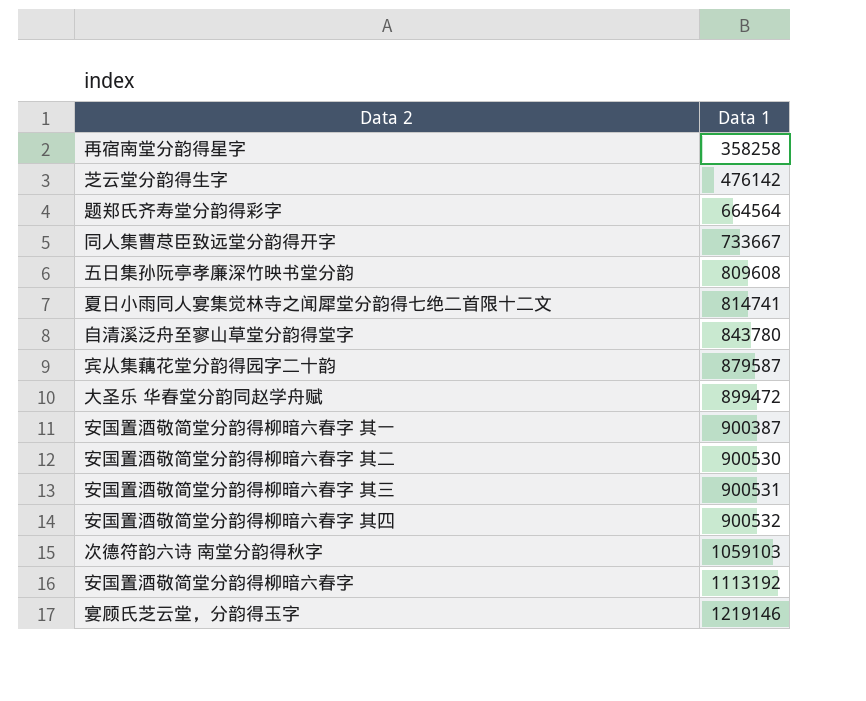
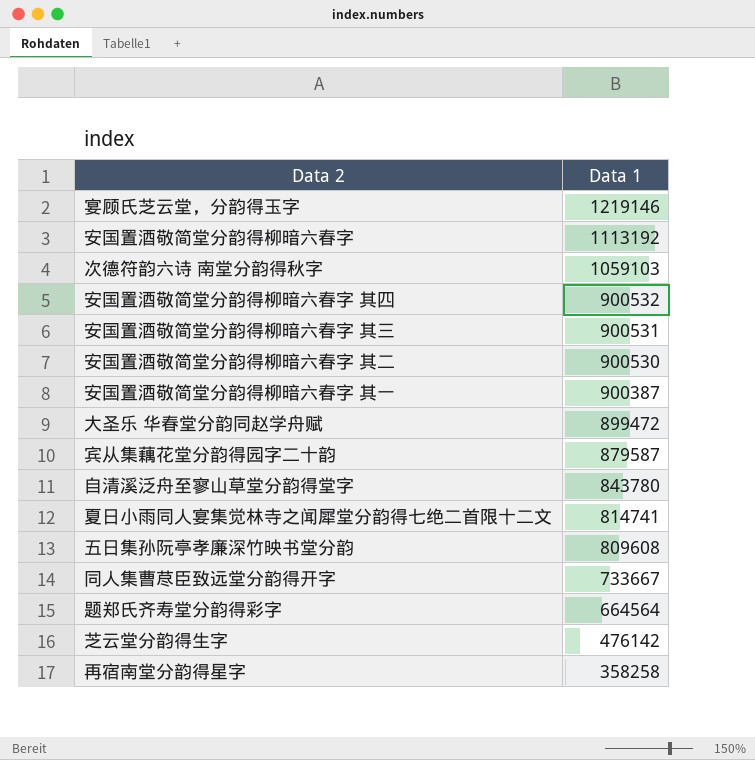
row order: Data 1 ascending -> Data 1 descending

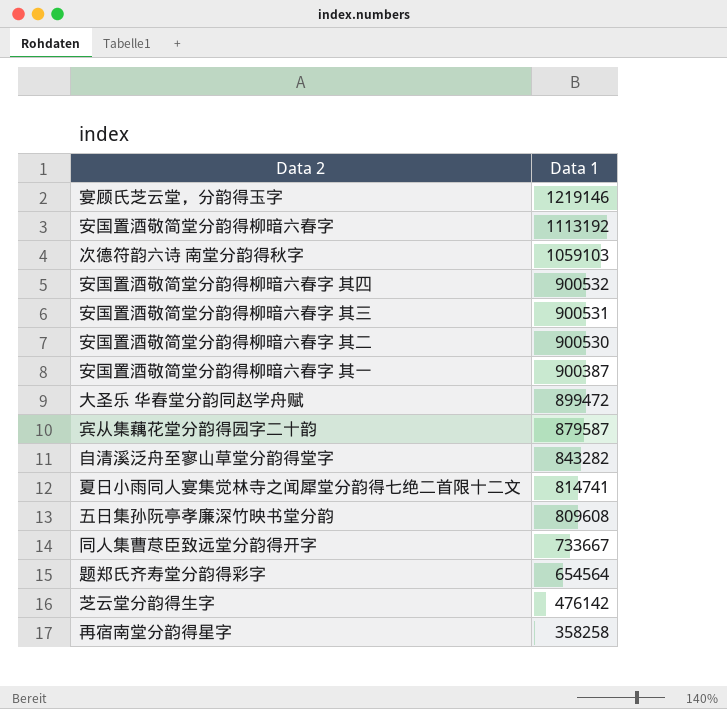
自清溪泛舟至寥山草堂分韵得堂字 | Data 1: 843780 -> 843282
题郑氏齐寿堂分韵得彩字 | Data 1: 664564 -> 654564

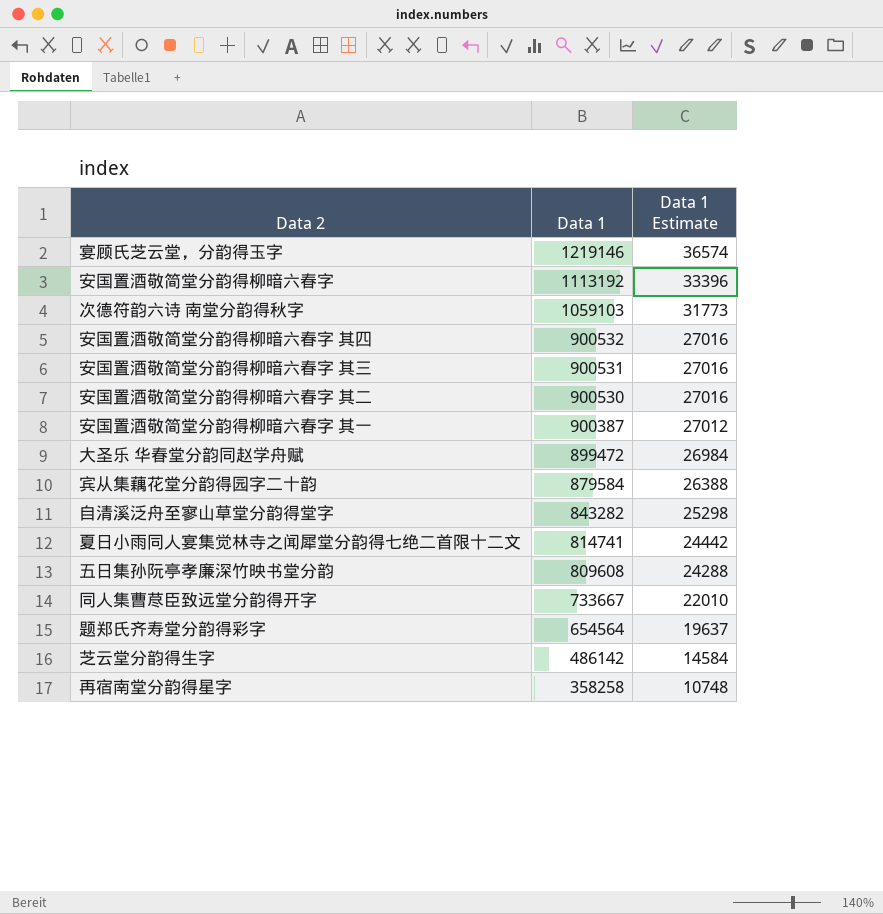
column Data 1 Estimate | formula: none -> [Data 1] * 0.03
宾从集藕花堂分韵得园字二十韵 | Data 1: 879587 -> 879584
芝云堂分韵得生字 | Data 1: 476142 -> 486142

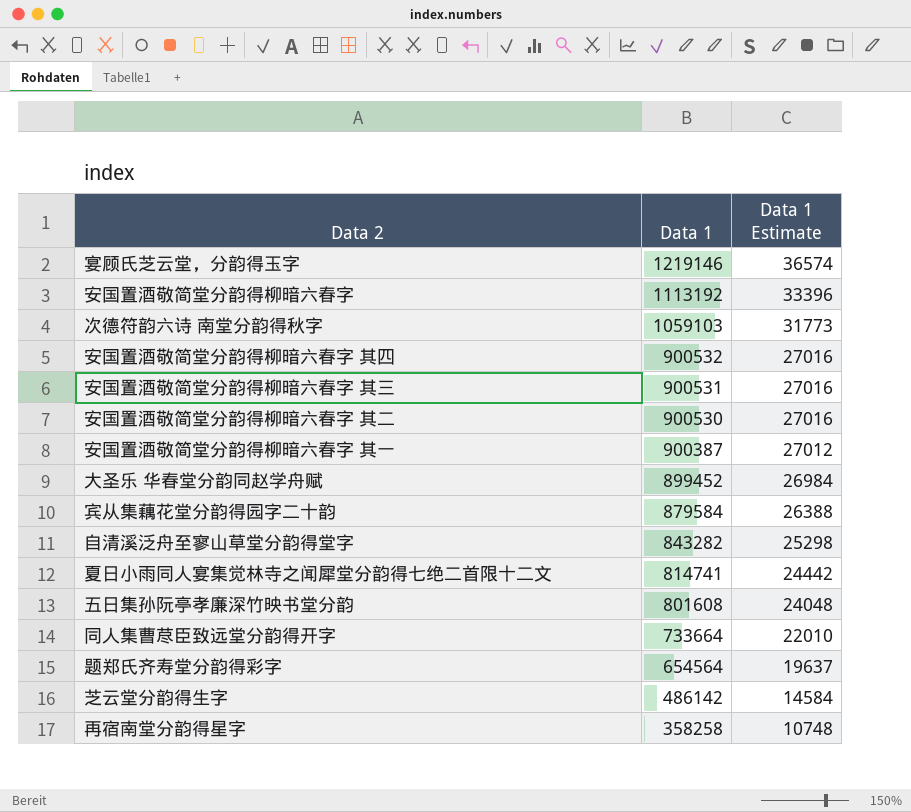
大圣乐 华春堂分韵同赵学舟赋 | Data 1: 899472 -> 899452
五日集孙阮亭孝廉深竹映书堂分韵 | Data 1: 809608 -> 801608
五日集孙阮亭孝廉深竹映书堂分韵 | Data 1 Estimate: 24288 -> 24048
同人集曹荩臣致远堂分韵得开字 | Data 1: 733667 -> 733664

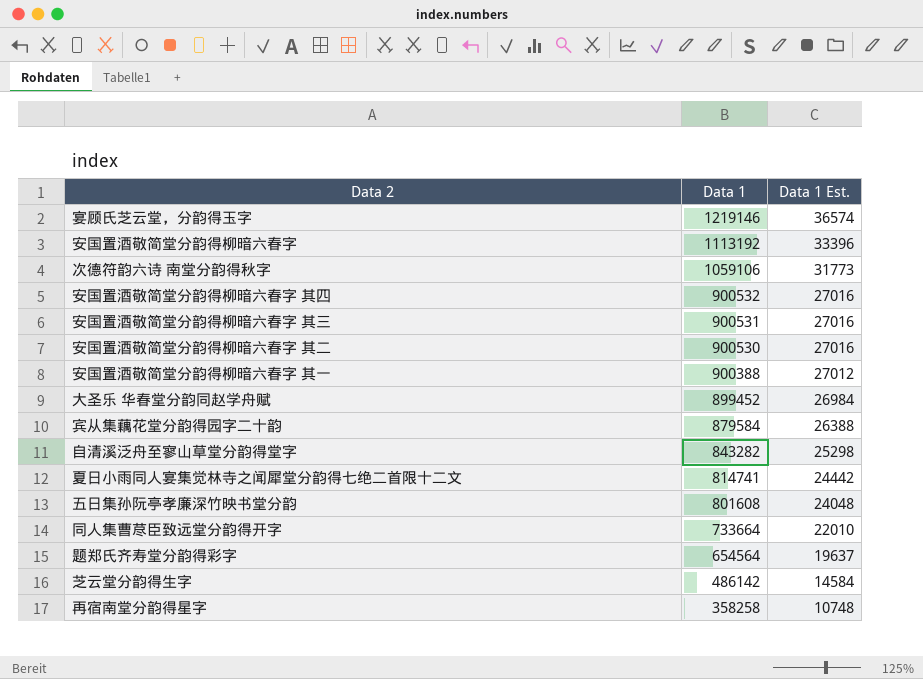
column name: Data 1 Estimate -> Data 1 Est.
次德符韵六诗 南堂分韵得秋字 | Data 1: 1059103 -> 1059106
安国置酒敬简堂分韵得柳暗六春字 其一 | Data 1: 900387 -> 900388

